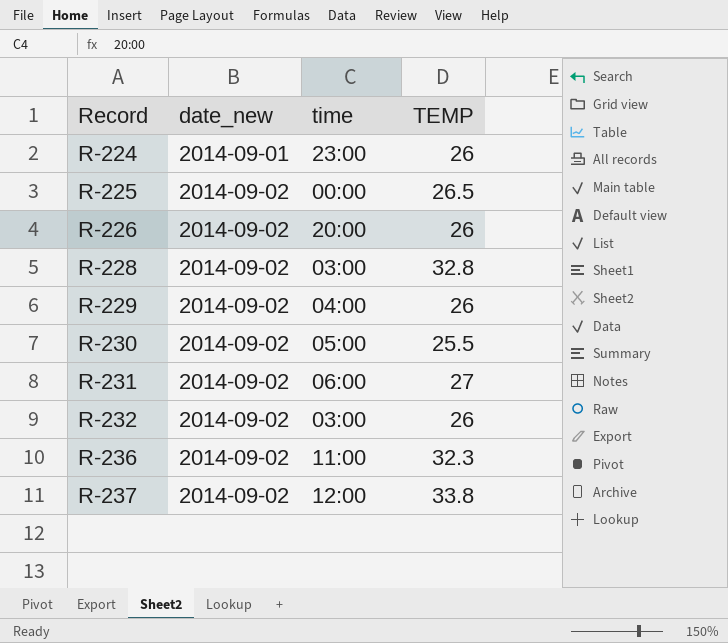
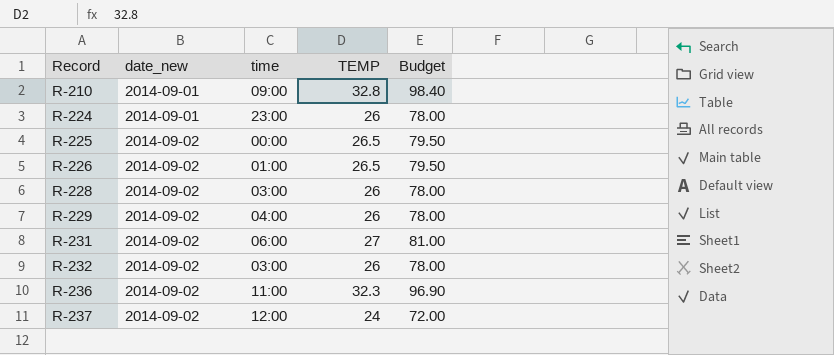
column Budget | formula: none -> [TEMP] * 3
row R-230: 2014-09-02 | 05:00 | 25.5 -> none
row R-210: none -> 2014-09-01 | 09:00 | 32.8 | 98.40
R-226 | time: 20:00 -> 01:00
R-226 | TEMP: 26 -> 26.5
R-228 | TEMP: 32.8 -> 26
R-237 | TEMP: 33.8 -> 24

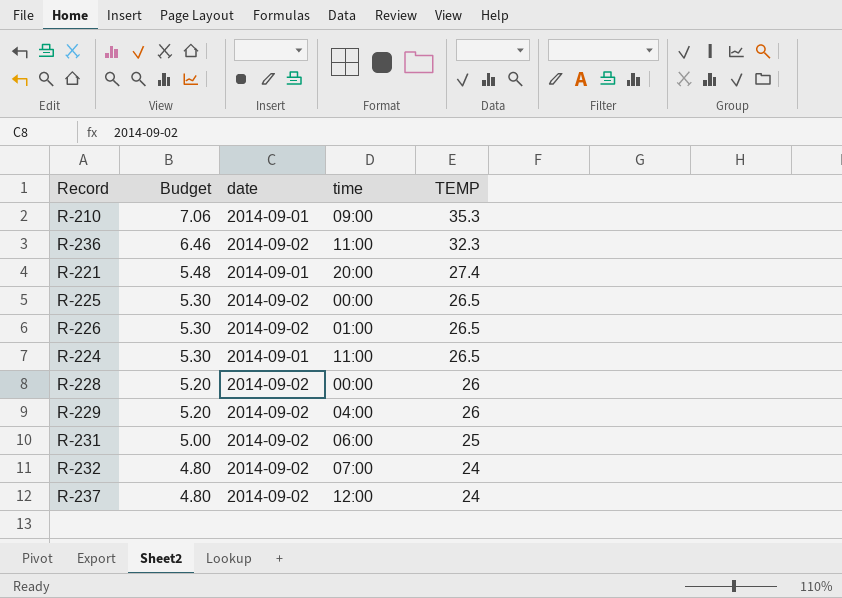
row order: Record ascending -> Budget descending
column Budget | formula: [TEMP] * 3 -> [TEMP] * 0.2
column Budget | position: 5 -> 2
column name: date_new -> date
R-210 | TEMP: 32.8 -> 35.3
row R-221: none -> 5.48 | 2014-09-01 | 20:00 | 27.4
R-224 | time: 23:00 -> 11:00
R-224 | TEMP: 26 -> 26.5
R-228 | time: 03:00 -> 00:00
R-231 | TEMP: 27 -> 25
R-232 | time: 03:00 -> 07:00
R-232 | TEMP: 26 -> 24

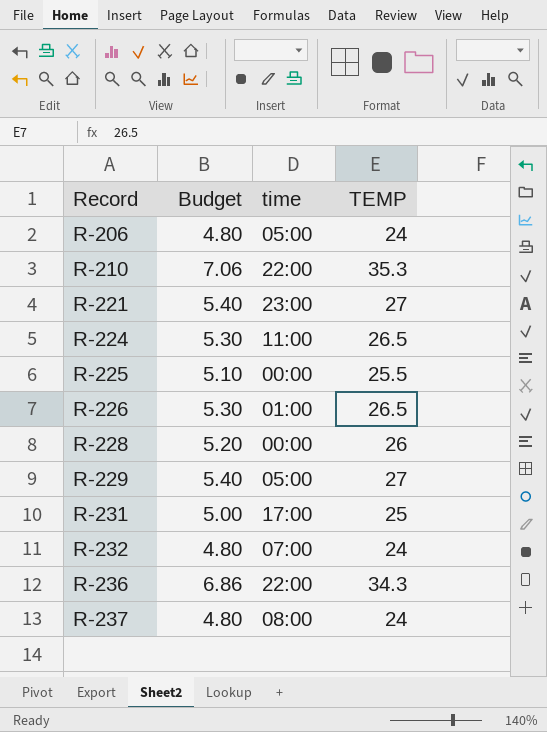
row order: Budget descending -> Record ascending
column date | position: 3 -> none
row R-206: none -> 4.80 | 05:00 | 24
R-210 | time: 09:00 -> 22:00
R-221 | Budget: 5.48 -> 5.40
R-221 | time: 20:00 -> 23:00
R-221 | TEMP: 27.4 -> 27
R-225 | Budget: 5.30 -> 5.10
R-225 | TEMP: 26.5 -> 25.5
R-229 | Budget: 5.20 -> 5.40
R-229 | time: 04:00 -> 05:00
R-229 | TEMP: 26 -> 27
R-231 | time: 06:00 -> 17:00
R-236 | Budget: 6.46 -> 6.86
R-236 | time: 11:00 -> 22:00
R-236 | TEMP: 32.3 -> 34.3
R-237 | time: 12:00 -> 08:00

